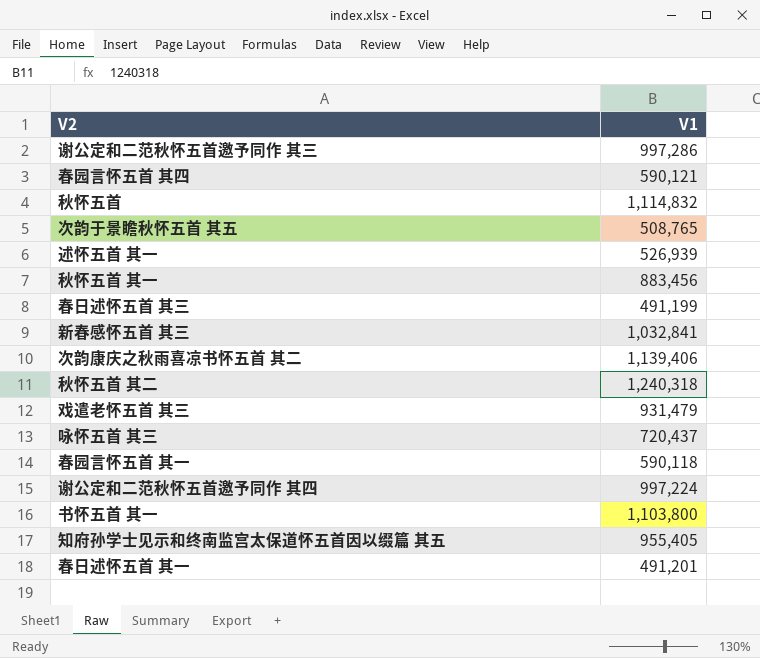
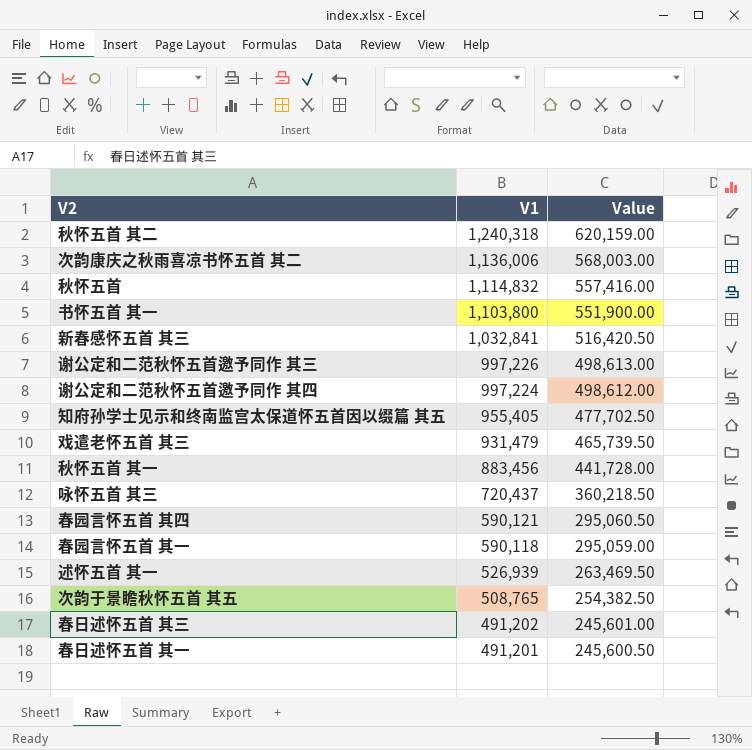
row order: none -> V1 descending
column Value | formula: none -> [V1] * 0.5
次韵康庆之秋雨喜凉书怀五首 其二 | V1: 1,139,406 -> 1,136,006
谢公定和二范秋怀五首邀予同作 其三 | V1: 997,286 -> 997,226
春日述怀五首 其三 | V1: 491,199 -> 491,202

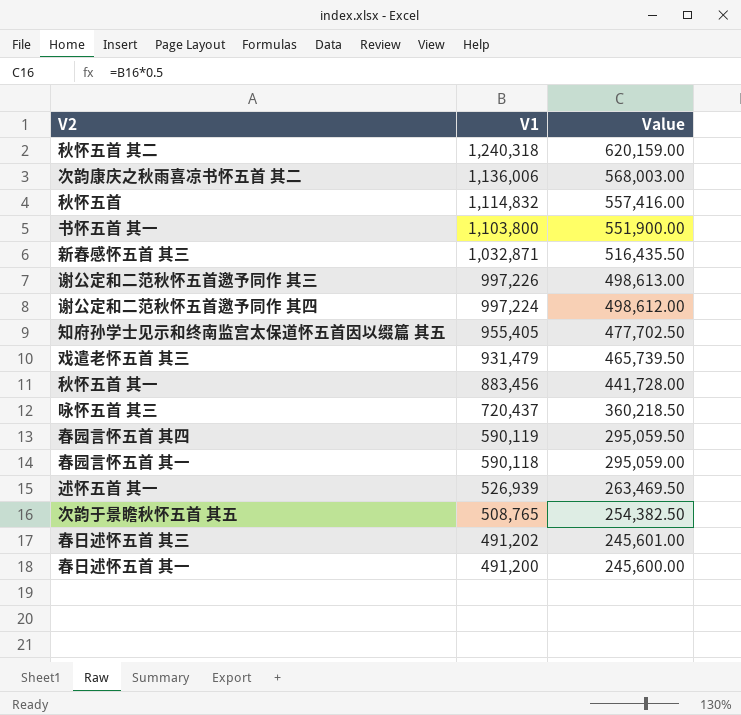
新春感怀五首 其三 | V1: 1,032,841 -> 1,032,871
新春感怀五首 其三 | Value: 516,420.50 -> 516,435.50
春园言怀五首 其四 | V1: 590,121 -> 590,119
春园言怀五首 其四 | Value: 295,060.50 -> 295,059.50
春日述怀五首 其一 | V1: 491,201 -> 491,200
春日述怀五首 其一 | Value: 245,600.50 -> 245,600.00

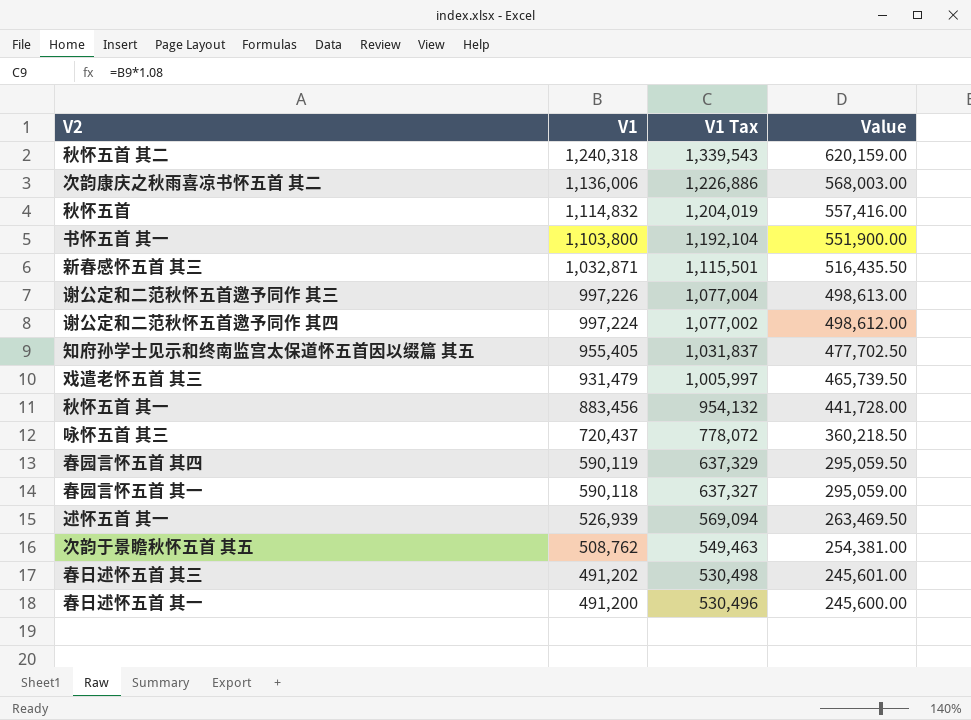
column V1 Tax | formula: none -> [V1] * 1.08
次韵于景瞻秋怀五首 其五 | V1: 508,765 -> 508,762
次韵于景瞻秋怀五首 其五 | Value: 254,382.50 -> 254,381.00

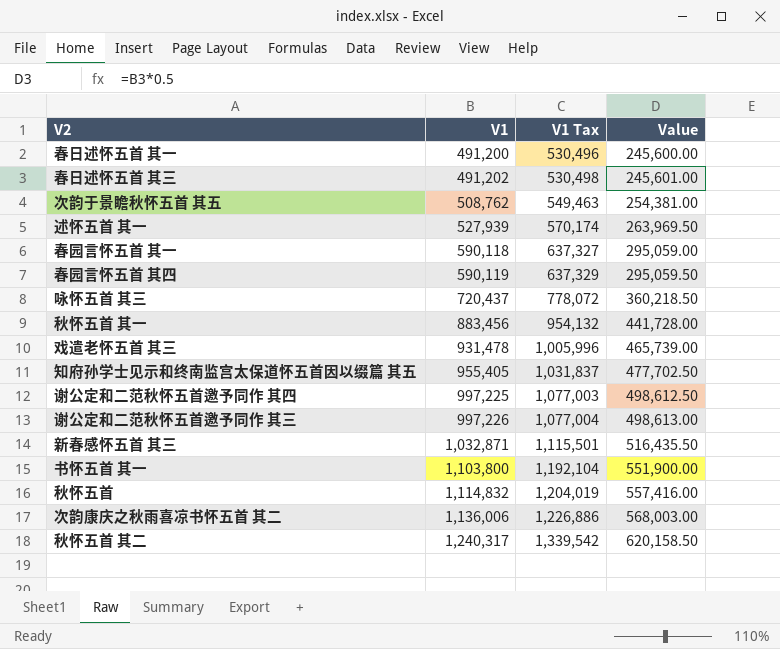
row order: V1 descending -> V1 ascending
述怀五首 其一 | V1: 526,939 -> 527,939
述怀五首 其一 | V1 Tax: 569,094 -> 570,174
述怀五首 其一 | Value: 263,469.50 -> 263,969.50
戏遣老怀五首 其三 | V1: 931,479 -> 931,478
戏遣老怀五首 其三 | V1 Tax: 1,005,997 -> 1,005,996
戏遣老怀五首 其三 | Value: 465,739.50 -> 465,739.00
谢公定和二范秋怀五首邀予同作 其四 | V1: 997,224 -> 997,225
谢公定和二范秋怀五首邀予同作 其四 | V1 Tax: 1,077,002 -> 1,077,003
谢公定和二范秋怀五首邀予同作 其四 | Value: 498,612.00 -> 498,612.50
秋怀五首 其二 | V1: 1,240,318 -> 1,240,317
秋怀五首 其二 | V1 Tax: 1,339,543 -> 1,339,542
秋怀五首 其二 | Value: 620,159.00 -> 620,158.50

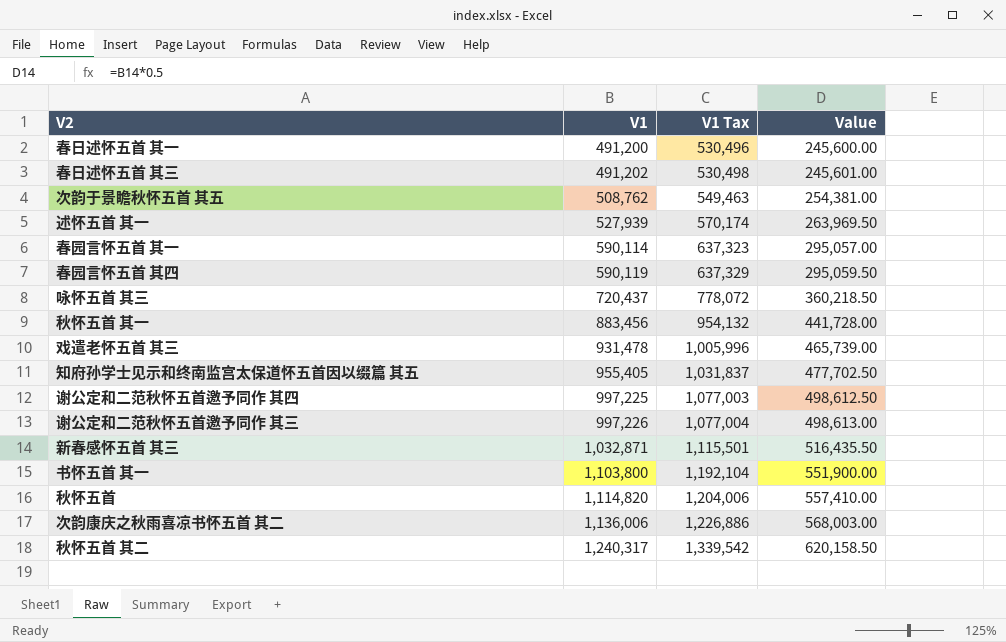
春园言怀五首 其一 | V1: 590,118 -> 590,114
春园言怀五首 其一 | V1 Tax: 637,327 -> 637,323
春园言怀五首 其一 | Value: 295,059.00 -> 295,057.00
秋怀五首 | V1: 1,114,832 -> 1,114,820
秋怀五首 | V1 Tax: 1,204,019 -> 1,204,006
秋怀五首 | Value: 557,416.00 -> 557,410.00

